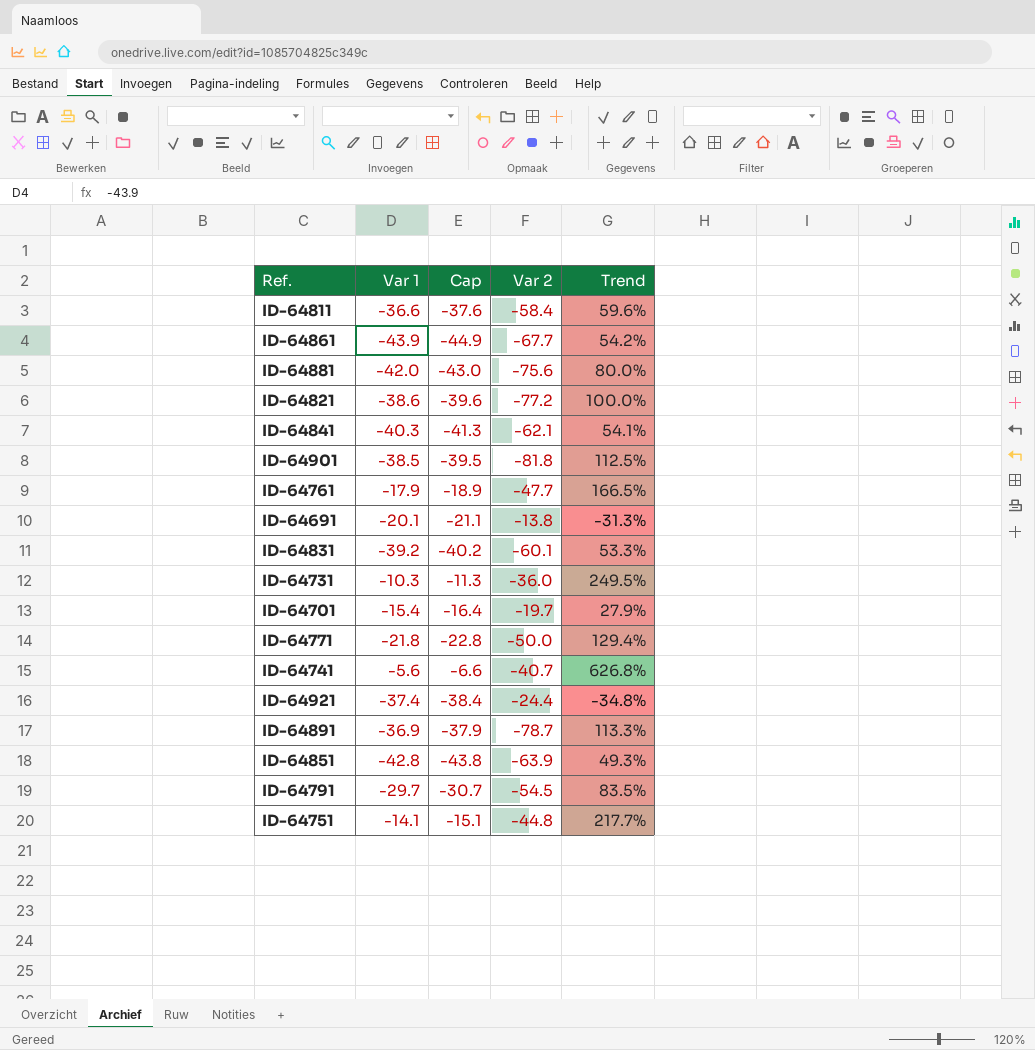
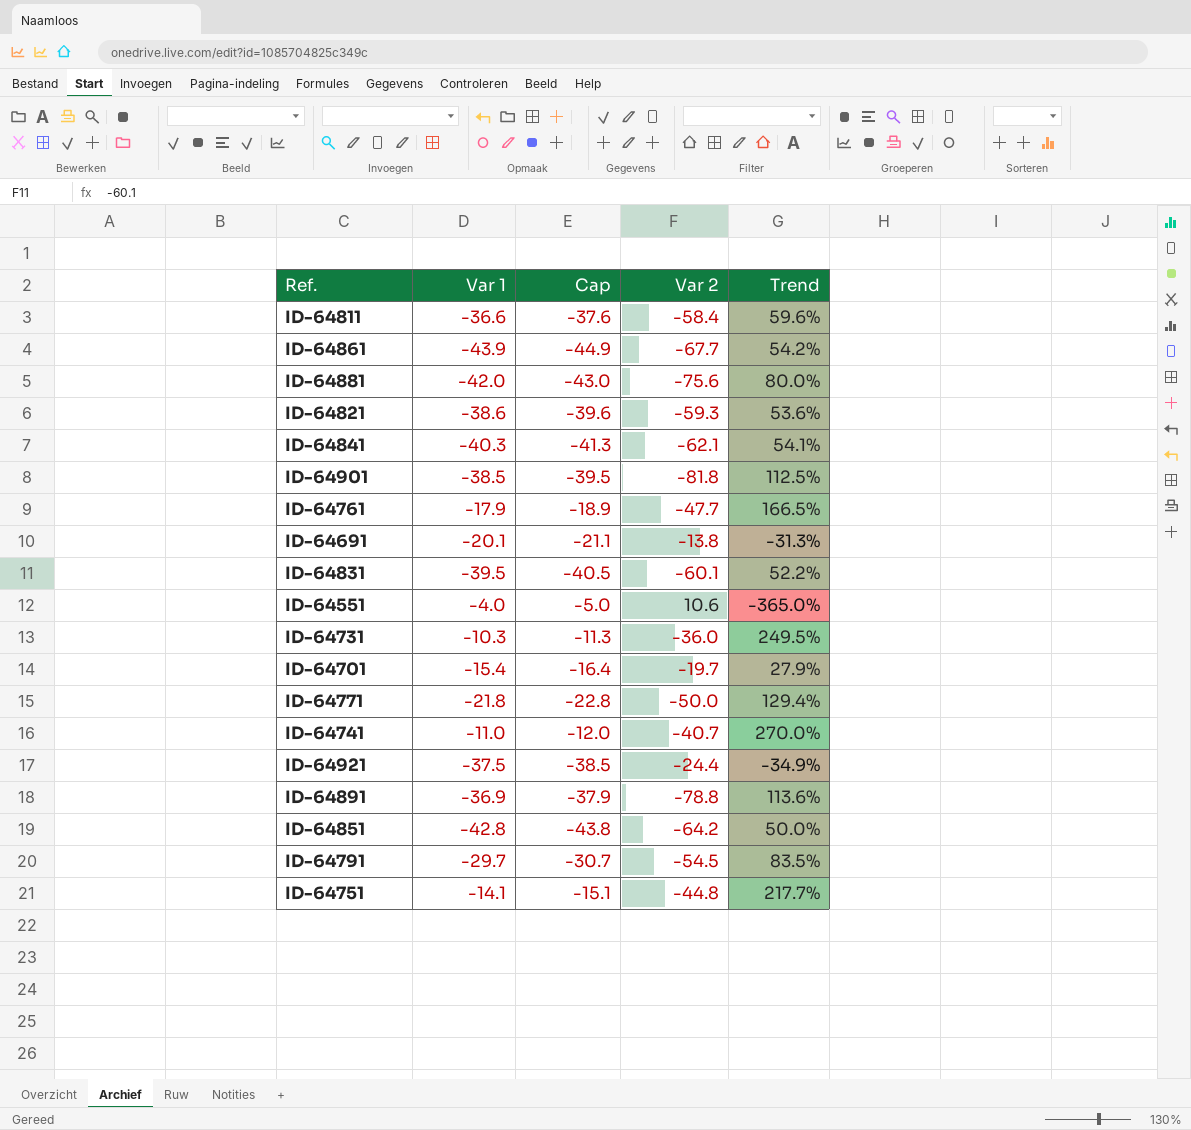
ID-64821 | Var 2: -77.2 -> -59.3
ID-64821 | Trend: 100.0% -> 53.6%
ID-64831 | Var 1: -39.2 -> -39.5
ID-64831 | Cap: -40.2 -> -40.5
ID-64831 | Trend: 53.3% -> 52.2%
row ID-64551: none -> -4.0 | -5.0 | 10.6 | -365.0%
ID-64741 | Var 1: -5.6 -> -11.0
ID-64741 | Cap: -6.6 -> -12.0
ID-64741 | Trend: 626.8% -> 270.0%
ID-64921 | Var 1: -37.4 -> -37.5
ID-64921 | Cap: -38.4 -> -38.5
ID-64921 | Trend: -34.8% -> -34.9%
ID-64891 | Var 2: -78.7 -> -78.8
ID-64891 | Trend: 113.3% -> 113.6%
ID-64851 | Var 2: -63.9 -> -64.2
ID-64851 | Trend: 49.3% -> 50.0%

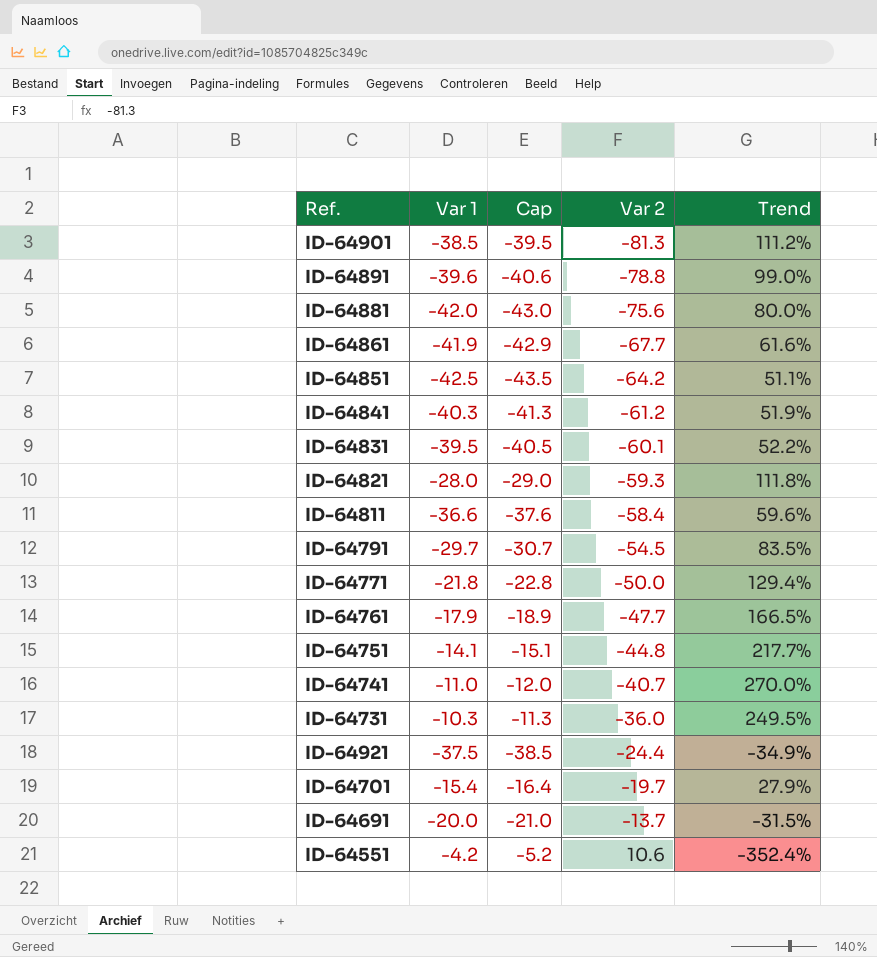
row order: none -> Var 2 ascending
ID-64901 | Var 2: -81.8 -> -81.3
ID-64901 | Trend: 112.5% -> 111.2%
ID-64891 | Var 1: -36.9 -> -39.6
ID-64891 | Cap: -37.9 -> -40.6
ID-64891 | Trend: 113.6% -> 99.0%
ID-64861 | Var 1: -43.9 -> -41.9
ID-64861 | Cap: -44.9 -> -42.9
ID-64861 | Trend: 54.2% -> 61.6%
ID-64851 | Var 1: -42.8 -> -42.5
ID-64851 | Cap: -43.8 -> -43.5
ID-64851 | Trend: 50.0% -> 51.1%
ID-64841 | Var 2: -62.1 -> -61.2
ID-64841 | Trend: 54.1% -> 51.9%
ID-64821 | Var 1: -38.6 -> -28.0
ID-64821 | Cap: -39.6 -> -29.0
ID-64821 | Trend: 53.6% -> 111.8%
ID-64691 | Var 1: -20.1 -> -20.0
ID-64691 | Cap: -21.1 -> -21.0
ID-64691 | Var 2: -13.8 -> -13.7
ID-64691 | Trend: -31.3% -> -31.5%
ID-64551 | Var 1: -4.0 -> -4.2
ID-64551 | Cap: -5.0 -> -5.2
ID-64551 | Trend: -365.0% -> -352.4%

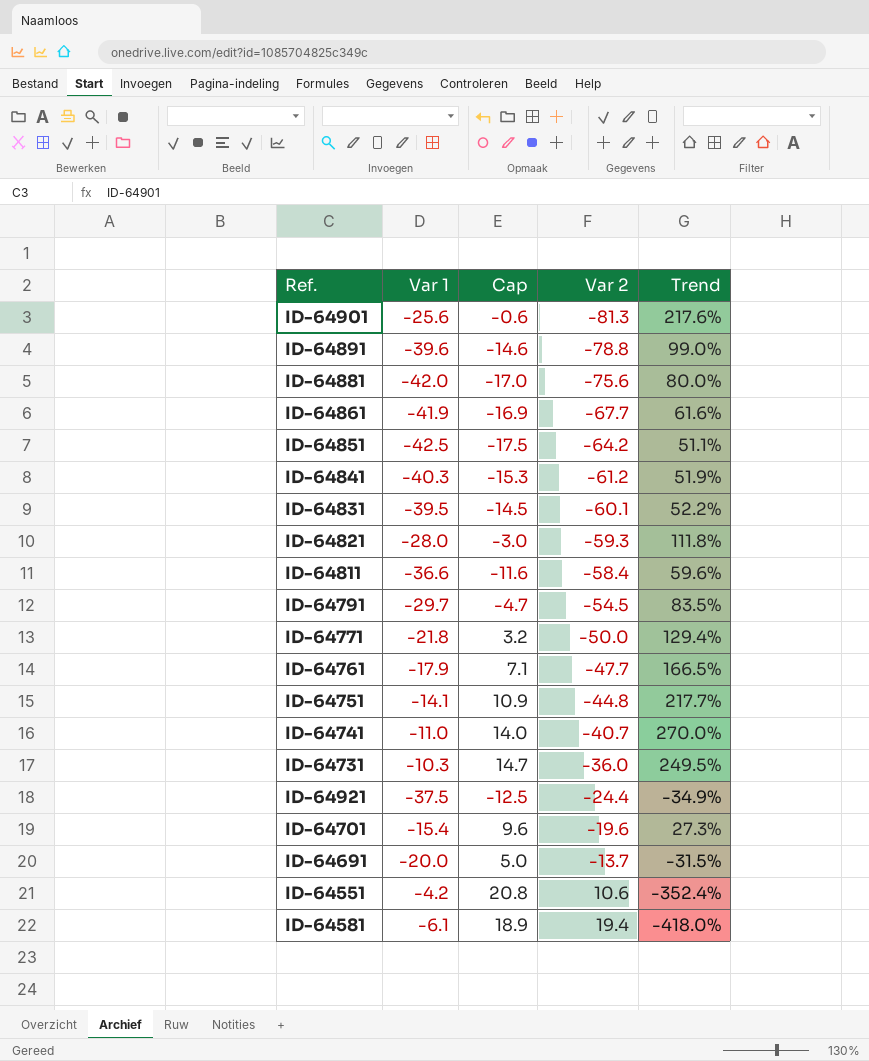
column Cap | formula: [Var 1] - 1 -> [Var 1] + 25
ID-64901 | Var 1: -38.5 -> -25.6
ID-64901 | Trend: 111.2% -> 217.6%
ID-64701 | Var 2: -19.7 -> -19.6
ID-64701 | Trend: 27.9% -> 27.3%
row ID-64581: none -> -6.1 | 18.9 | 19.4 | -418.0%

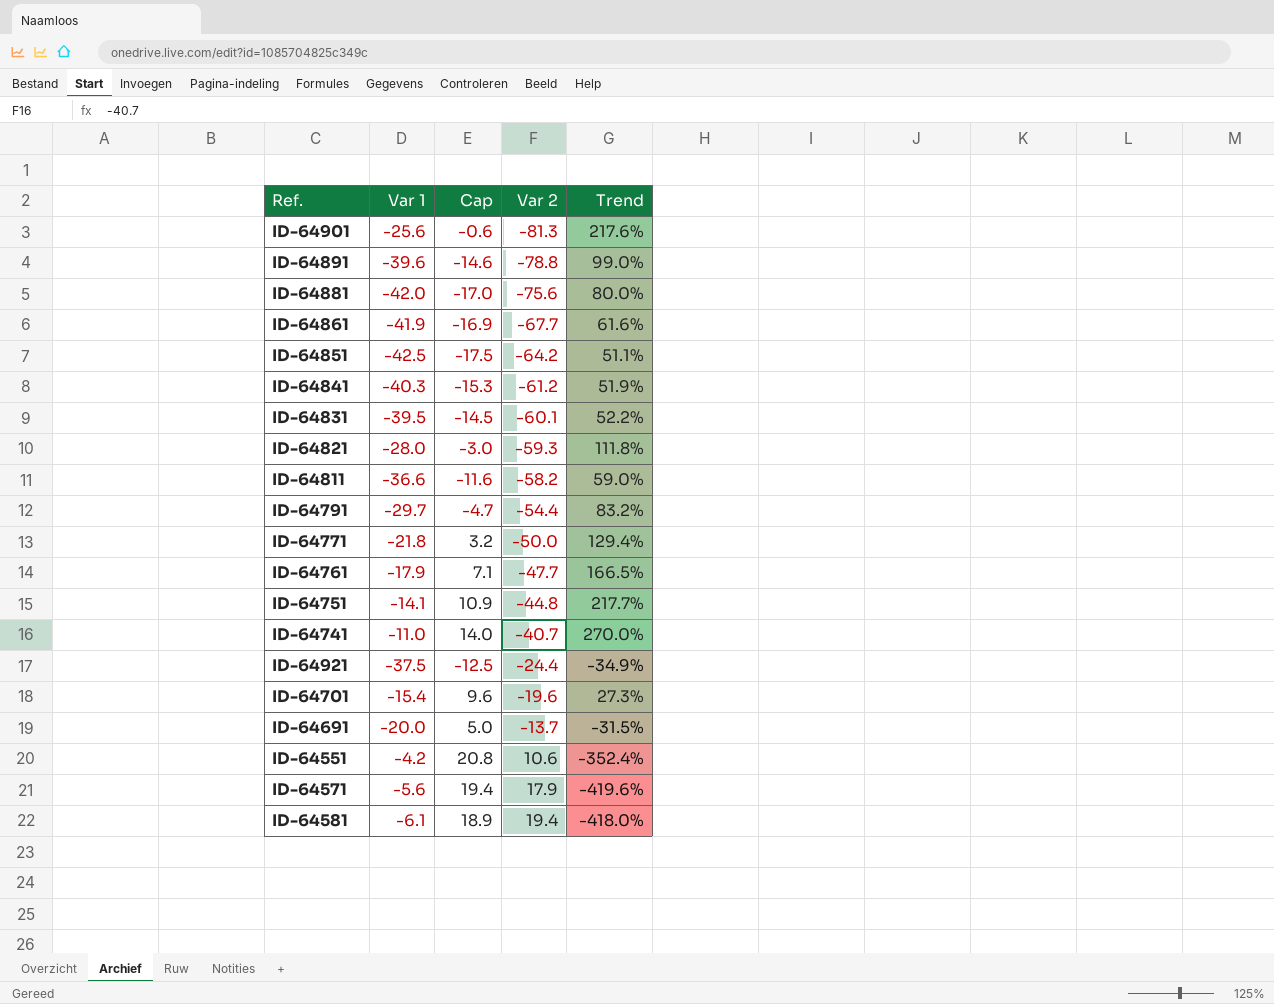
row ID-64731: -10.3 | 14.7 | -36.0 | 249.5% -> none
ID-64811 | Var 2: -58.4 -> -58.2
ID-64811 | Trend: 59.6% -> 59.0%
ID-64791 | Var 2: -54.5 -> -54.4
ID-64791 | Trend: 83.5% -> 83.2%
row ID-64571: none -> -5.6 | 19.4 | 17.9 | -419.6%

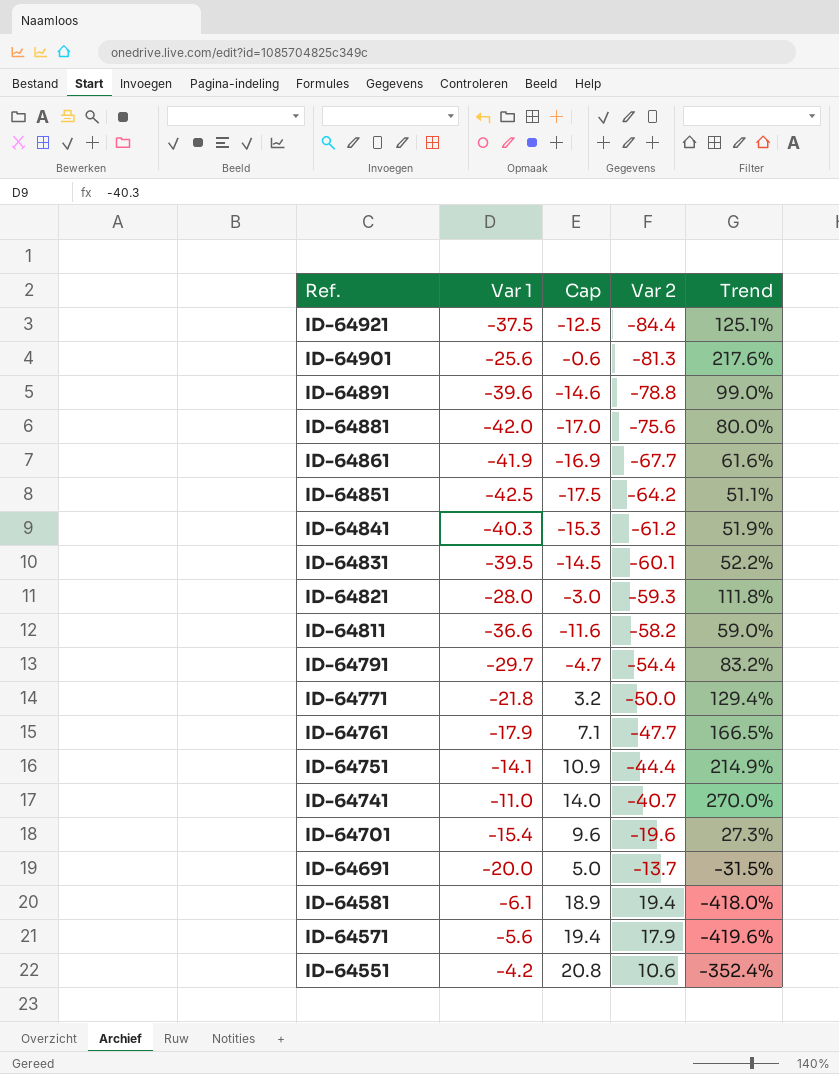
row order: Var 2 ascending -> Ref. descending
ID-64921 | Var 2: -24.4 -> -84.4
ID-64921 | Trend: -34.9% -> 125.1%
ID-64751 | Var 2: -44.8 -> -44.4
ID-64751 | Trend: 217.7% -> 214.9%

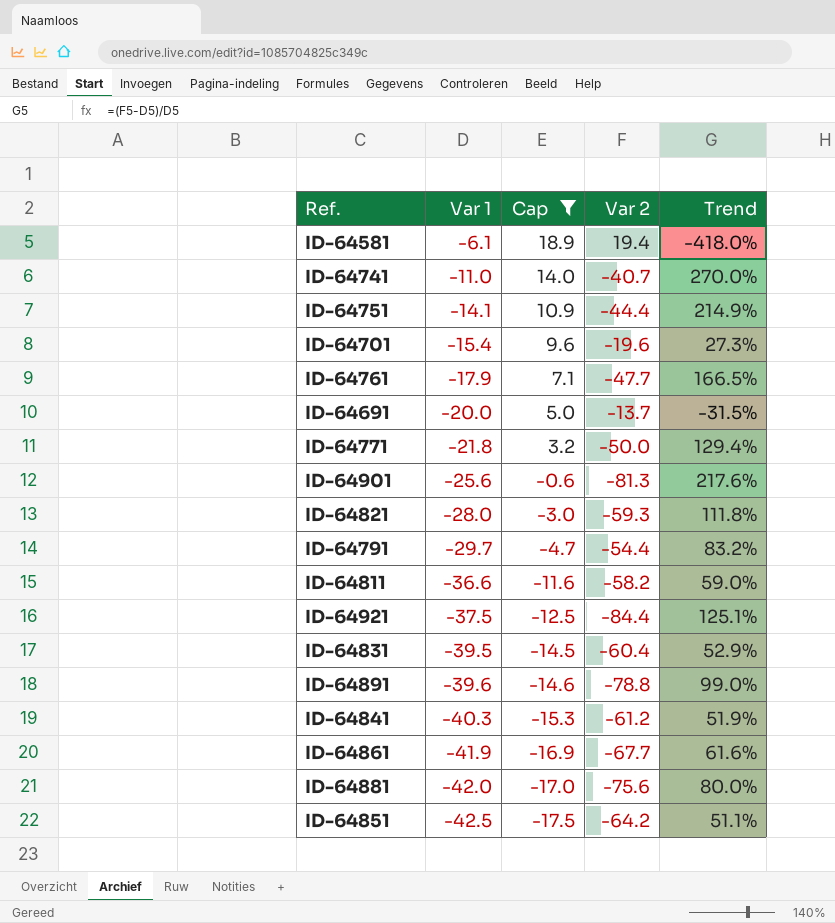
filter: none -> Cap <= 18.9
row order: Ref. descending -> Var 1 descending
ID-64831 | Var 2: -60.1 -> -60.4
ID-64831 | Trend: 52.2% -> 52.9%

